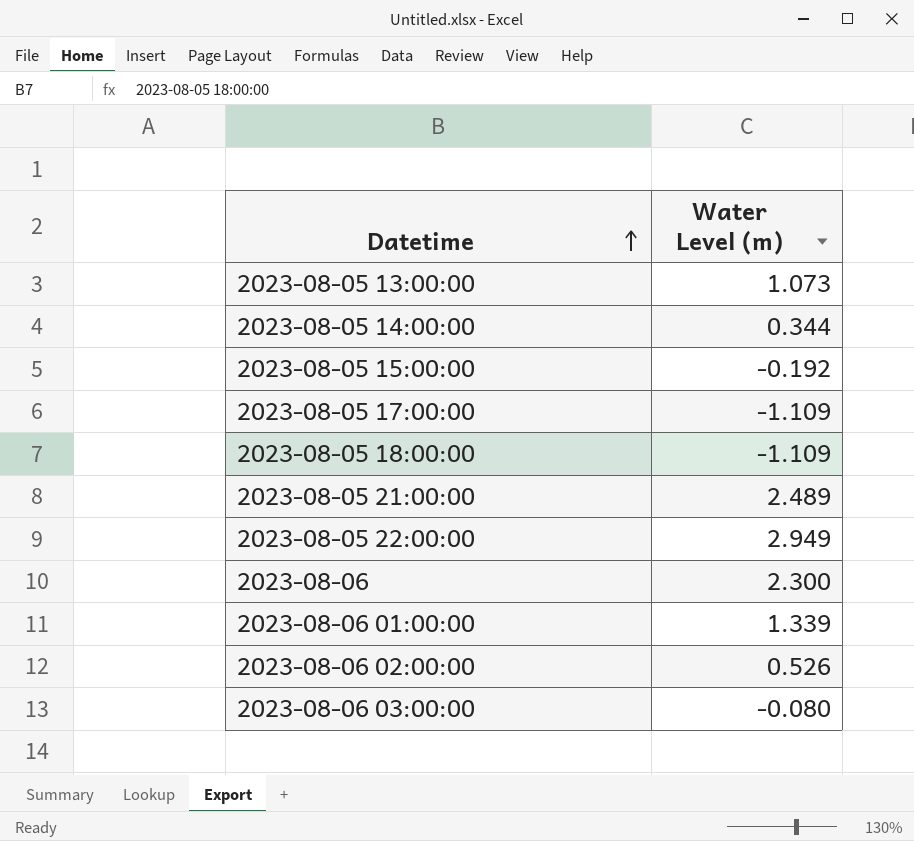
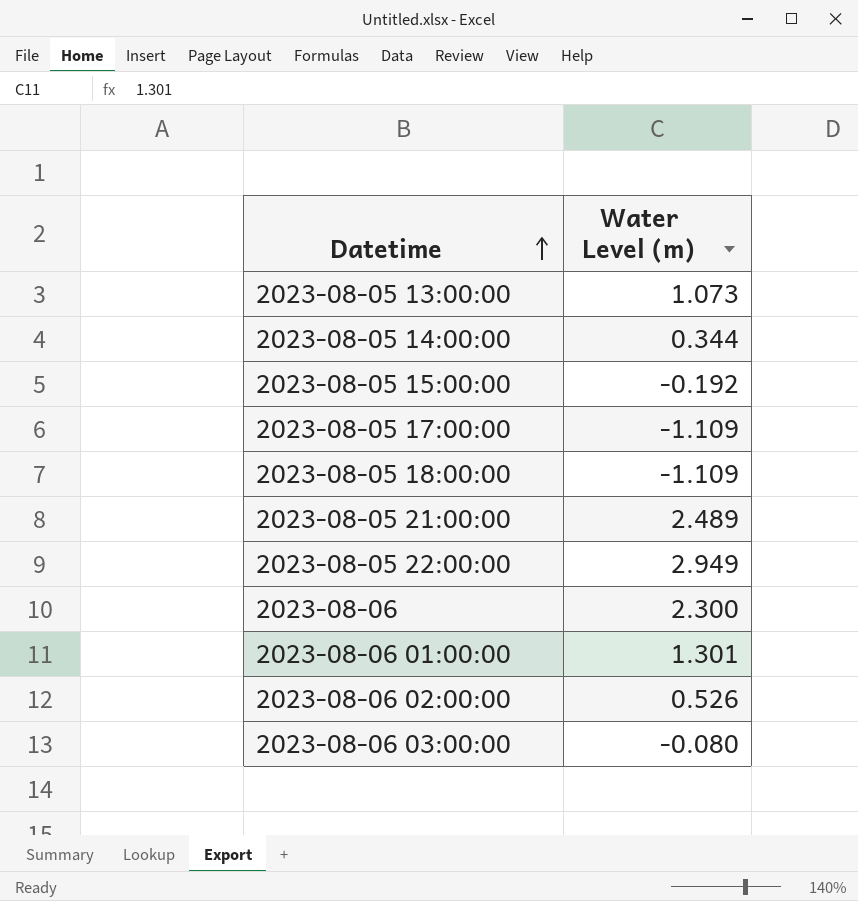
2023-08-06 01:00:00 | Water Level (m): 1.339 -> 1.301

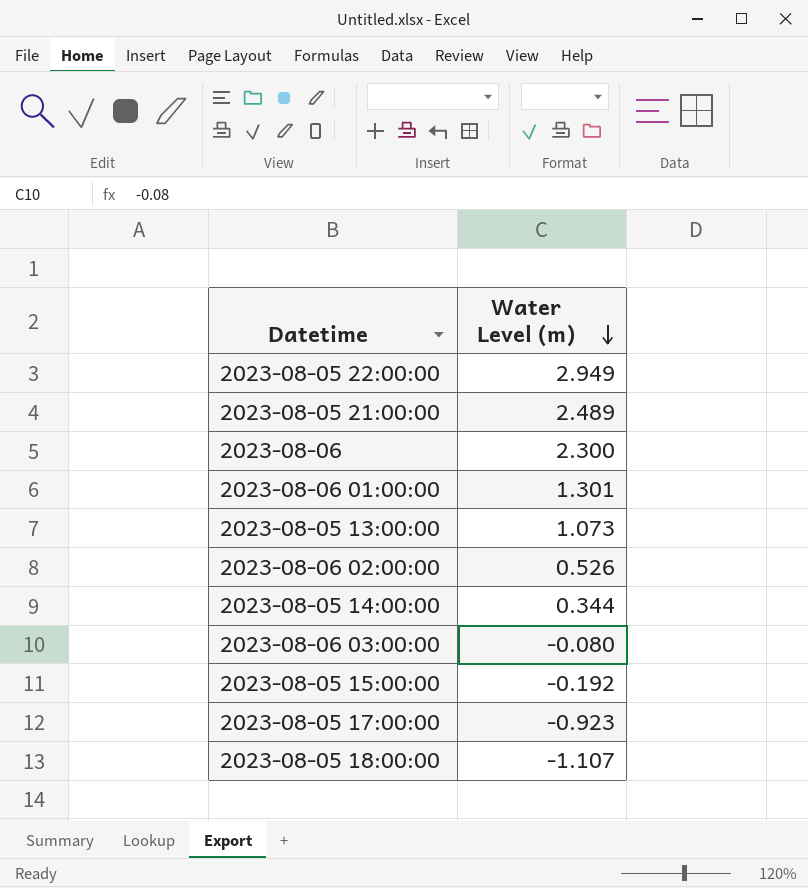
row order: Datetime ascending -> Water Level (m) descending
2023-08-05 17:00:00 | Water Level (m): -1.109 -> -0.923
2023-08-05 18:00:00 | Water Level (m): -1.109 -> -1.107

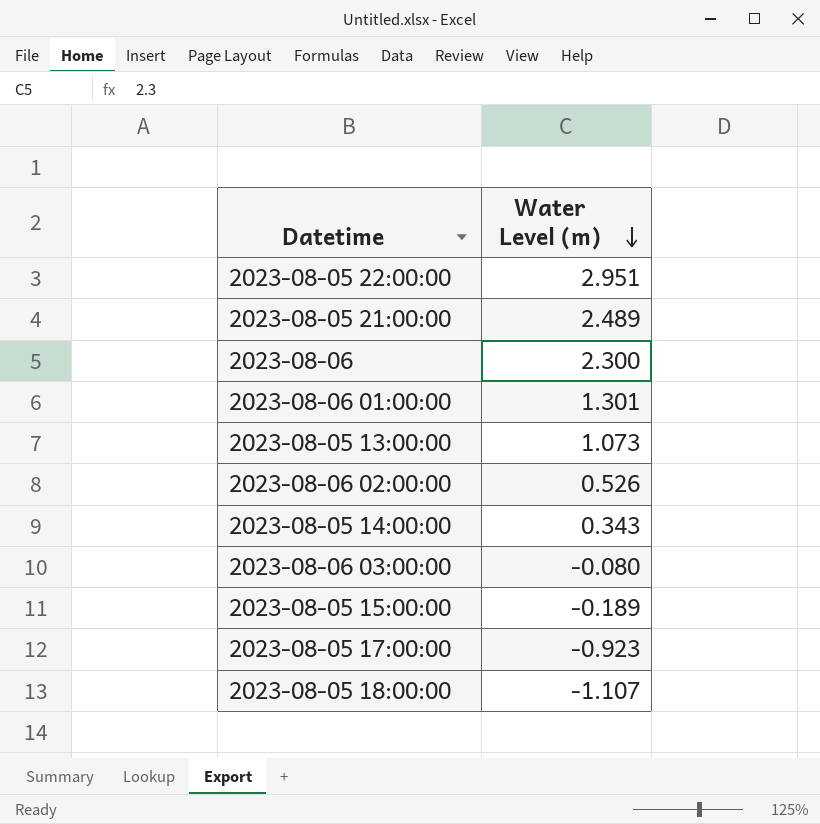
2023-08-05 22:00:00 | Water Level (m): 2.949 -> 2.951
2023-08-05 14:00:00 | Water Level (m): 0.344 -> 0.343
2023-08-05 15:00:00 | Water Level (m): -0.192 -> -0.189

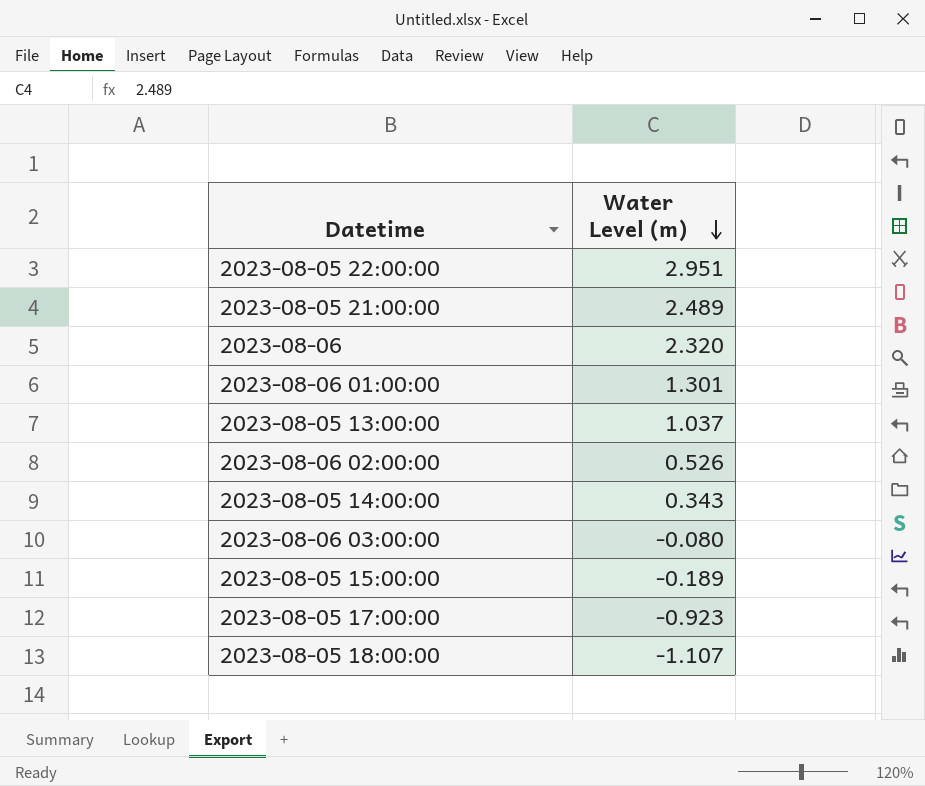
2023-08-06 | Water Level (m): 2.300 -> 2.320
2023-08-05 13:00:00 | Water Level (m): 1.073 -> 1.037

